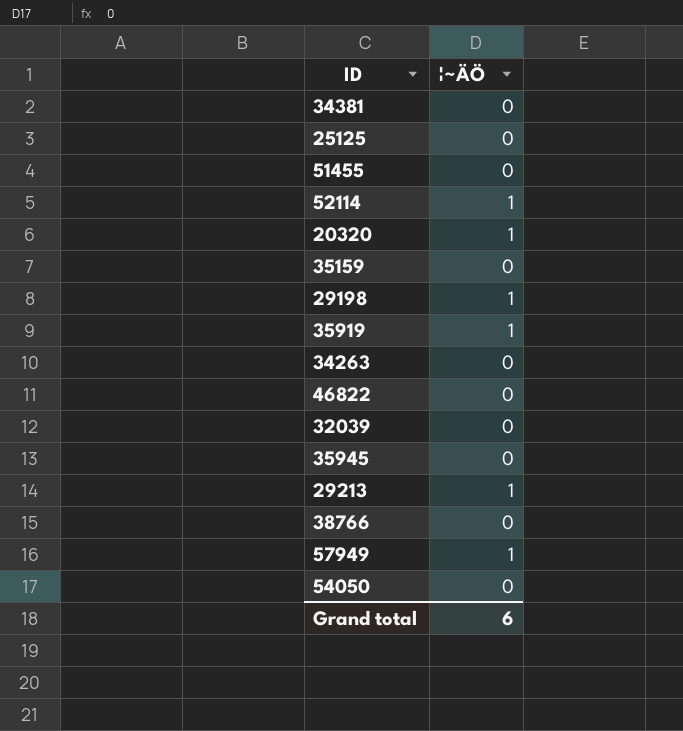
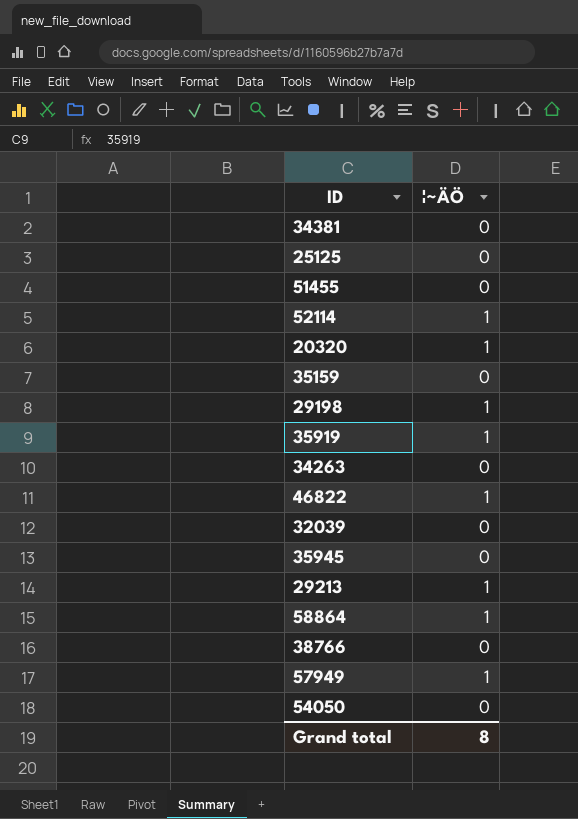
46822 | ¦~ÄÖ: 0 -> 1
row 58864: none -> 1
Grand total | ¦~ÄÖ: 6 -> 8

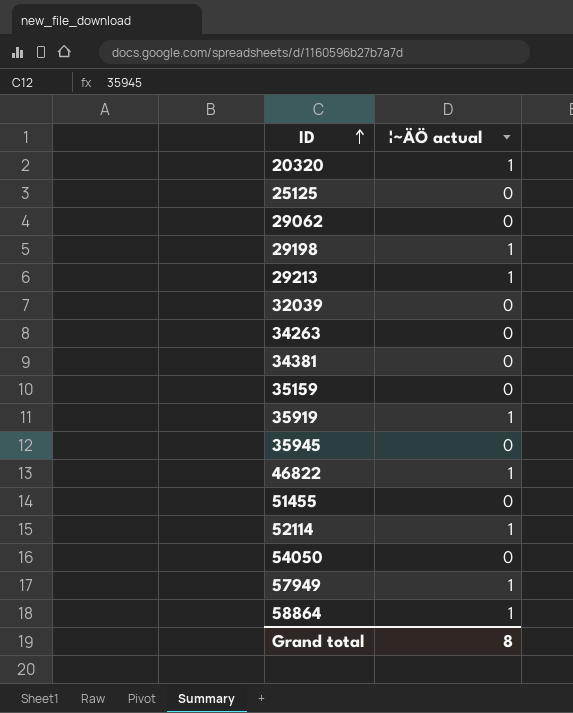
row order: none -> ID ascending
column name: ¦~ÄÖ -> ¦~ÄÖ actual
row 38766: 0 -> none
row 29062: none -> 0

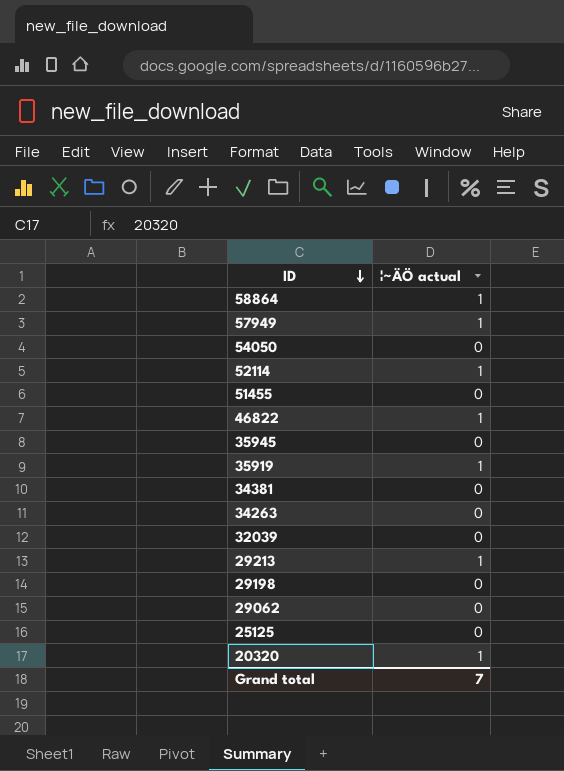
row order: ID ascending -> ID descending
row 35159: 0 -> none
29198 | ¦~ÄÖ actual: 1 -> 0
Grand total | ¦~ÄÖ actual: 8 -> 7

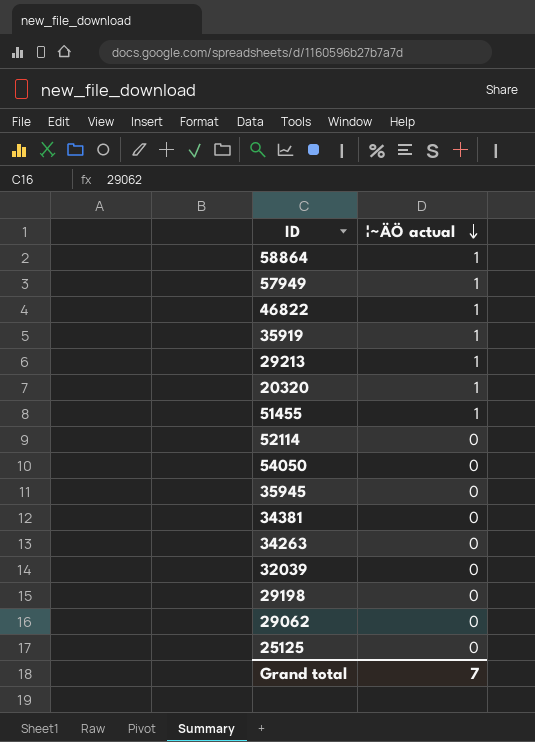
row order: ID descending -> ¦~ÄÖ actual descending
51455 | ¦~ÄÖ actual: 0 -> 1
52114 | ¦~ÄÖ actual: 1 -> 0

